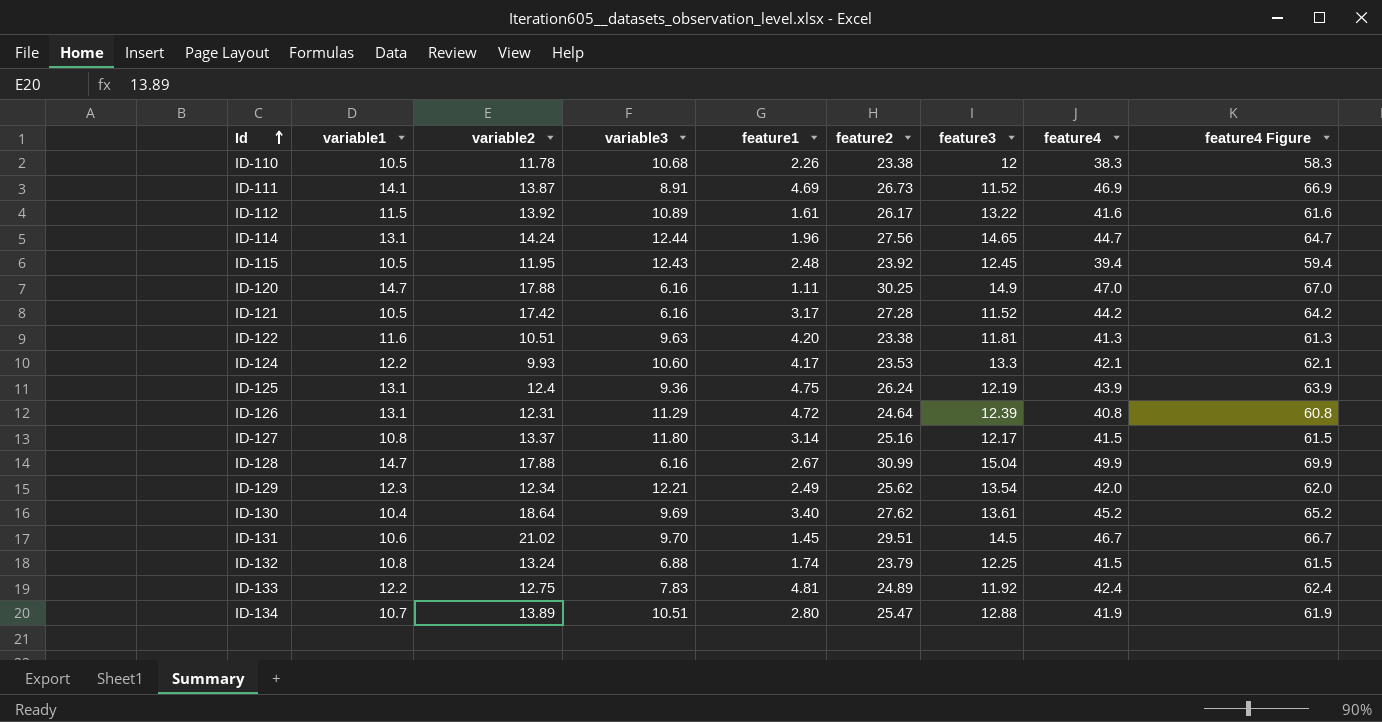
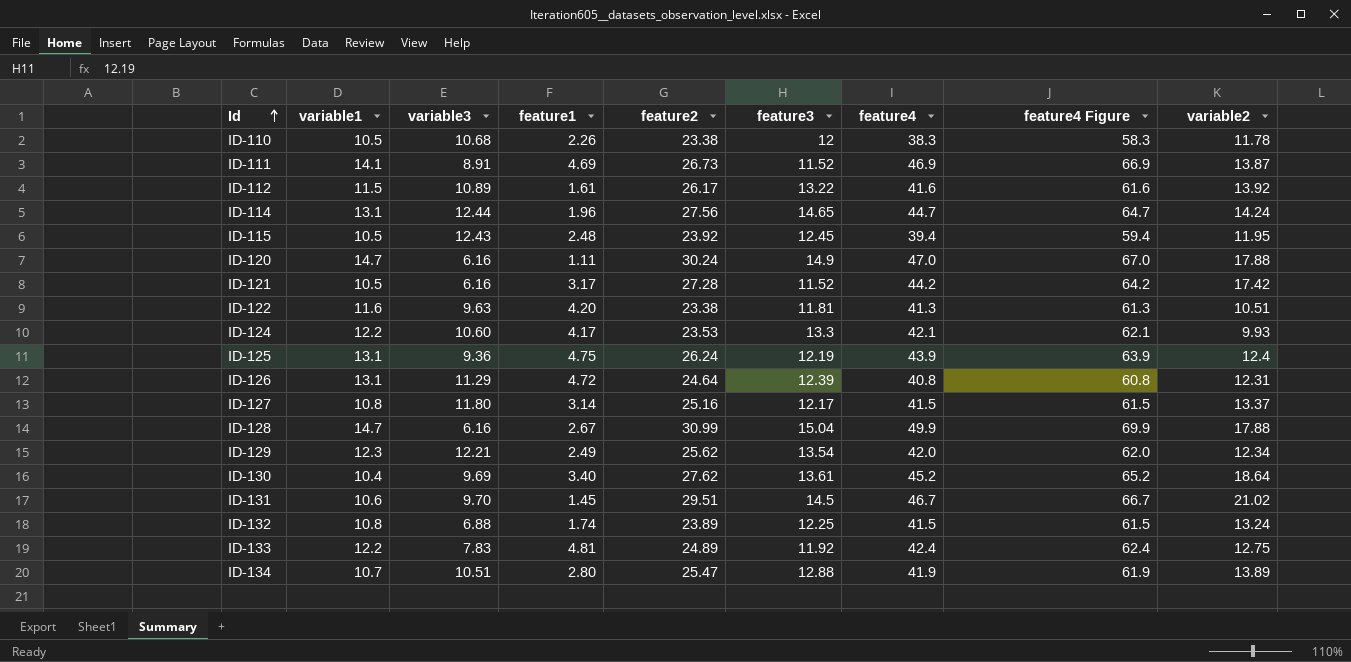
column variable2 | position: 3 -> 9
ID-120 | feature2: 30.25 -> 30.24
ID-132 | feature2: 23.79 -> 23.89

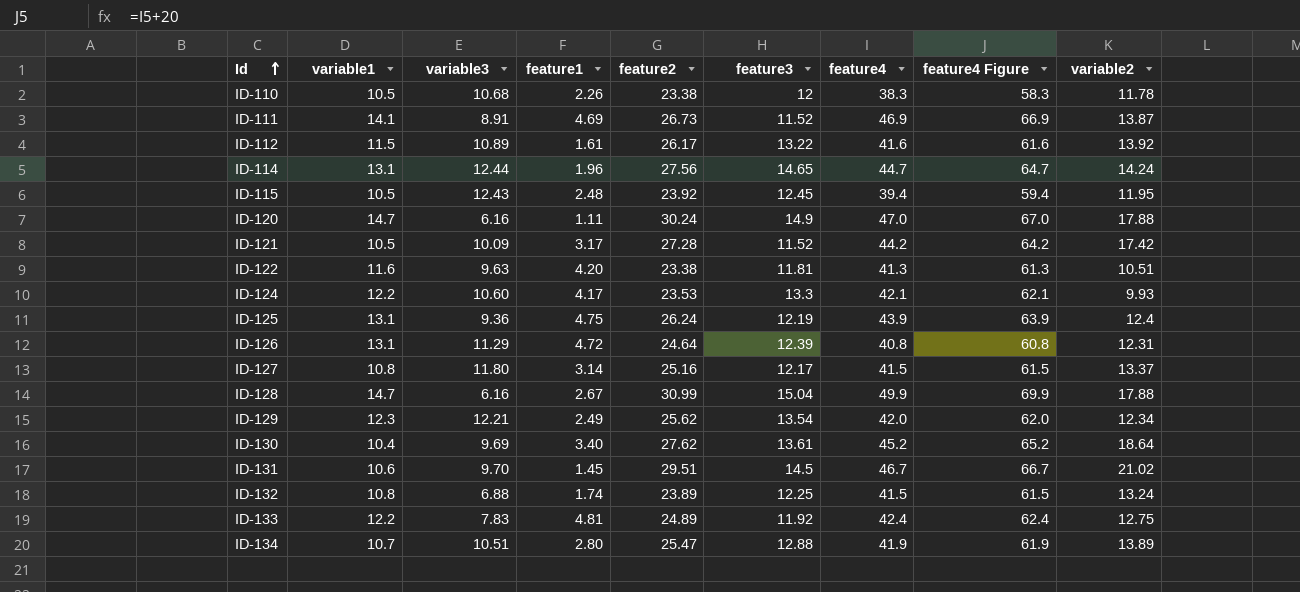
ID-121 | variable3: 6.16 -> 10.09

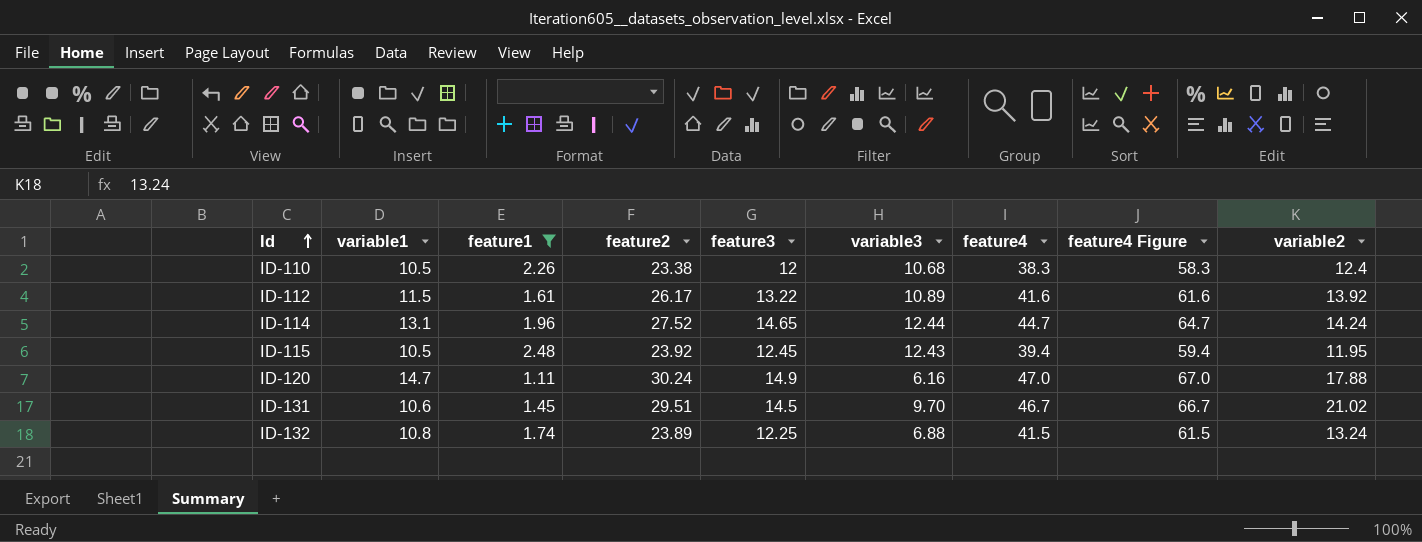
filter: none -> feature1 <= 2.48
column variable3 | position: 3 -> 6
ID-110 | variable2: 11.78 -> 12.4
ID-114 | feature2: 27.56 -> 27.52

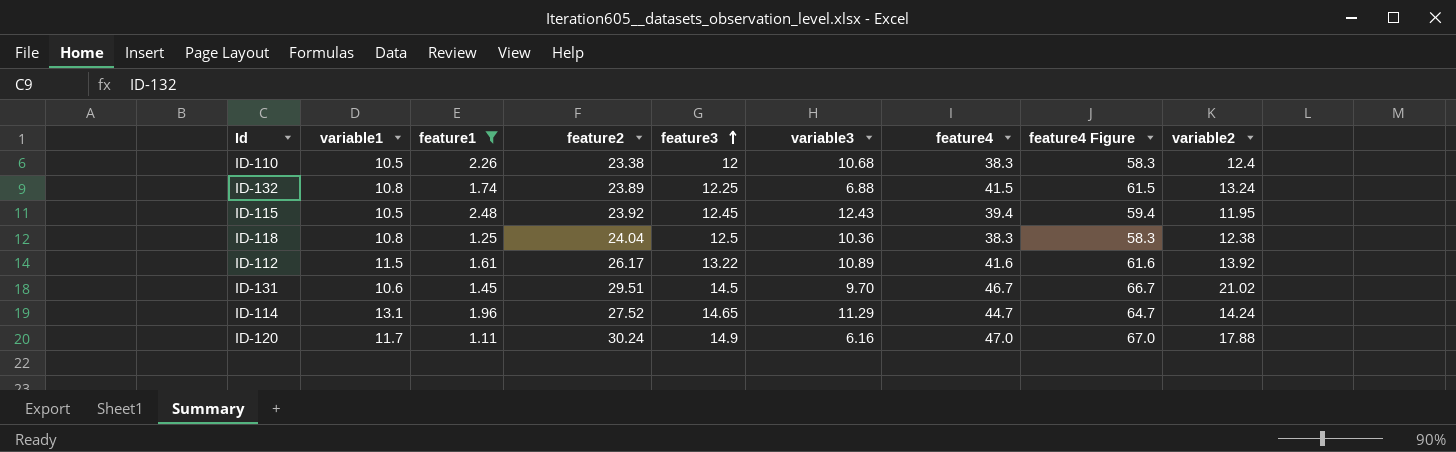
row order: Id ascending -> feature3 ascending
row ID-118: none -> 10.8 | 1.25 | 24.04 | 12.5 | 10.36 | 38.3 | 58.3 | 12.38
ID-114 | variable3: 12.44 -> 11.29
ID-120 | variable1: 14.7 -> 11.7

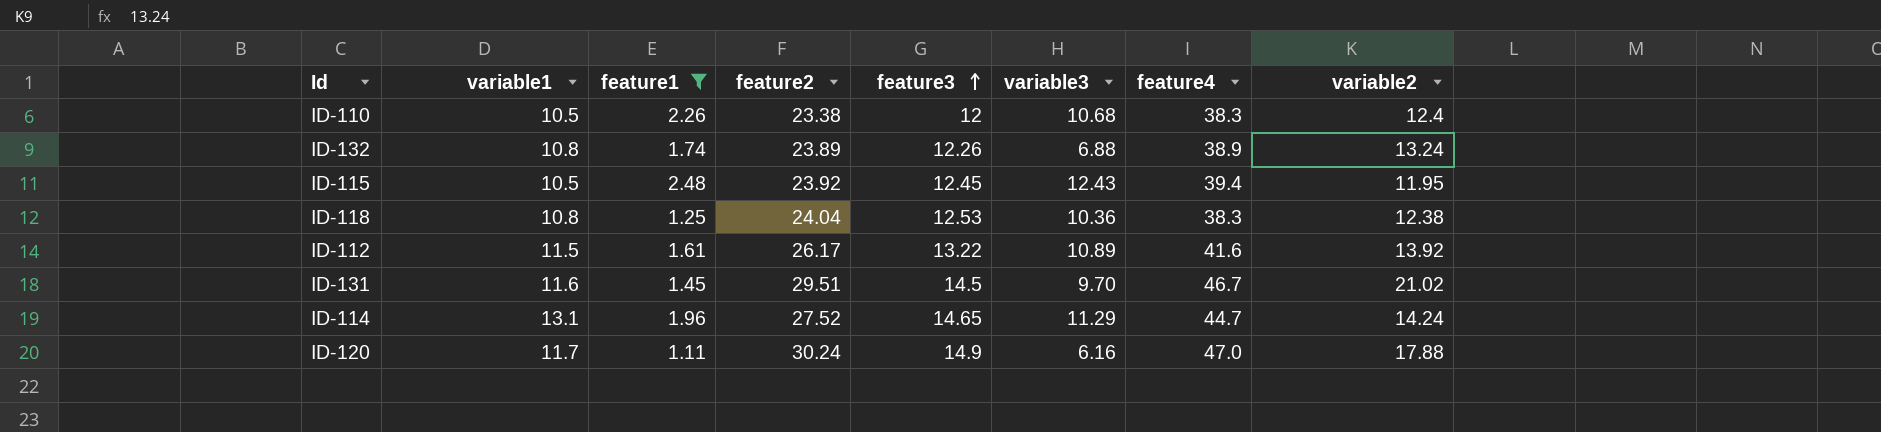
column feature4 Figure | formula: [feature4] + 20 -> none
ID-132 | feature3: 12.25 -> 12.26
ID-132 | feature4: 41.5 -> 38.9
ID-118 | feature3: 12.5 -> 12.53
ID-131 | variable1: 10.6 -> 11.6

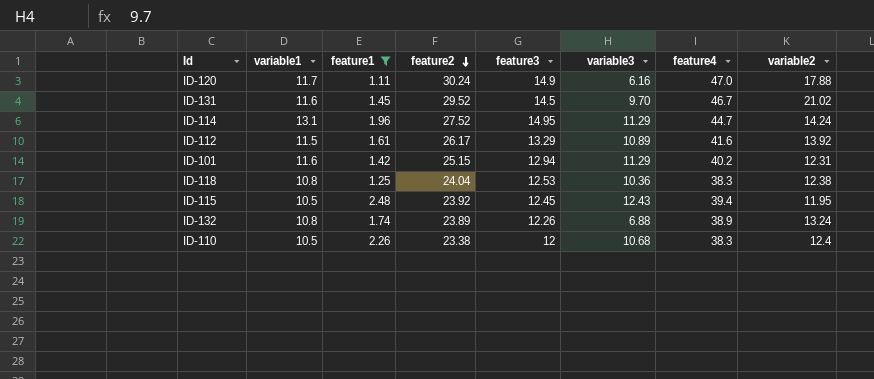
row order: feature3 ascending -> feature2 descending
ID-131 | feature2: 29.51 -> 29.52
ID-114 | feature3: 14.65 -> 14.95
ID-112 | feature3: 13.22 -> 13.29
row ID-101: none -> 11.6 | 1.42 | 25.15 | 12.94 | 11.29 | 40.2 | 12.31

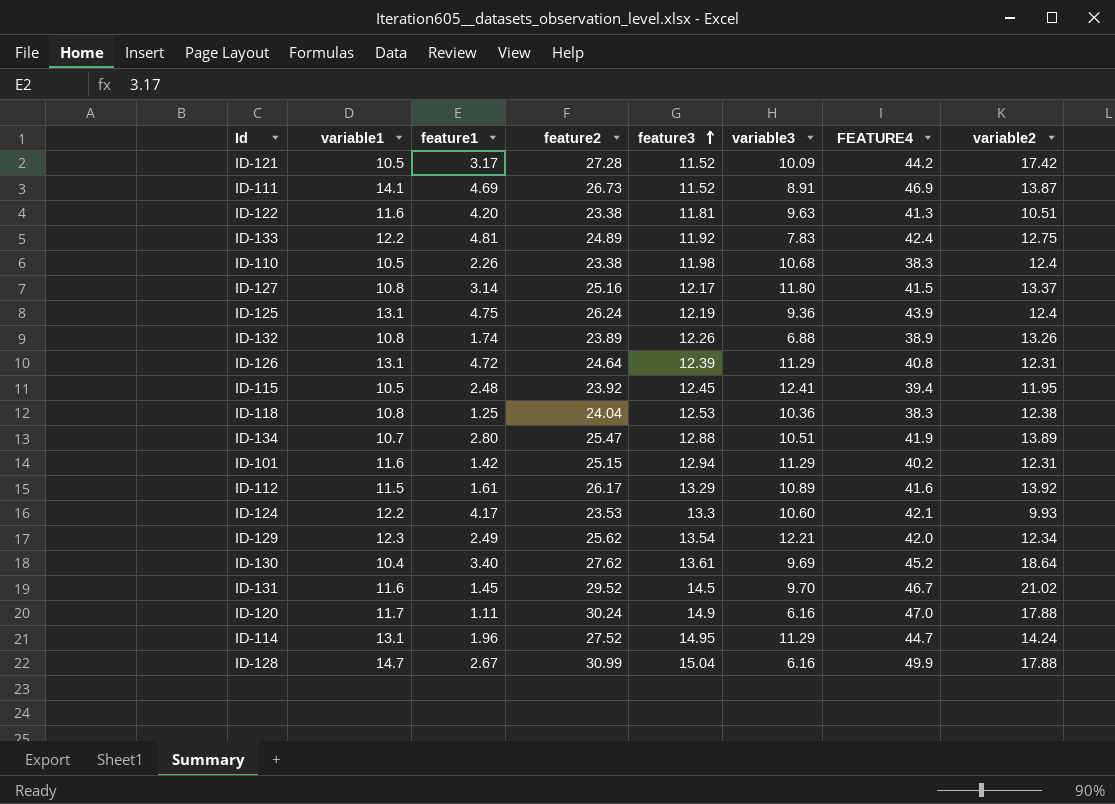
filter: feature1 <= 2.48 -> none
row order: feature2 descending -> feature3 ascending
column name: feature4 -> FEATURE4
ID-110 | feature3: 12 -> 11.98
ID-132 | variable2: 13.24 -> 13.26
ID-115 | variable3: 12.43 -> 12.41

